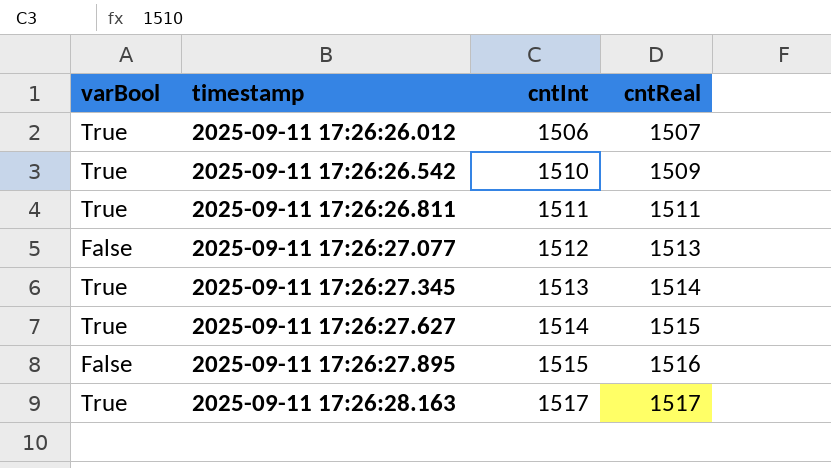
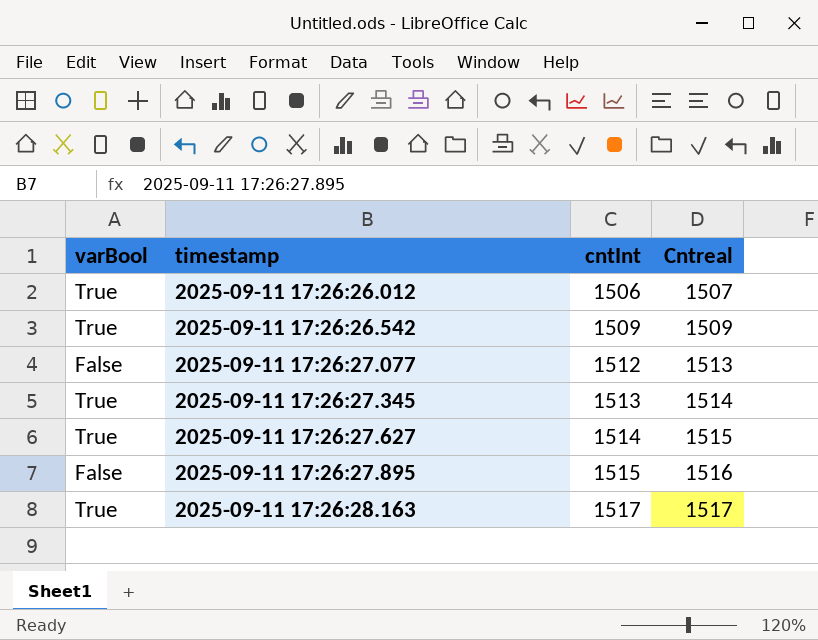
column name: cntReal -> Cntreal
row 2025-09-11 17:26:26.811: True | 1511 | 1511 -> none
2025-09-11 17:26:26.542 | cntInt: 1510 -> 1509

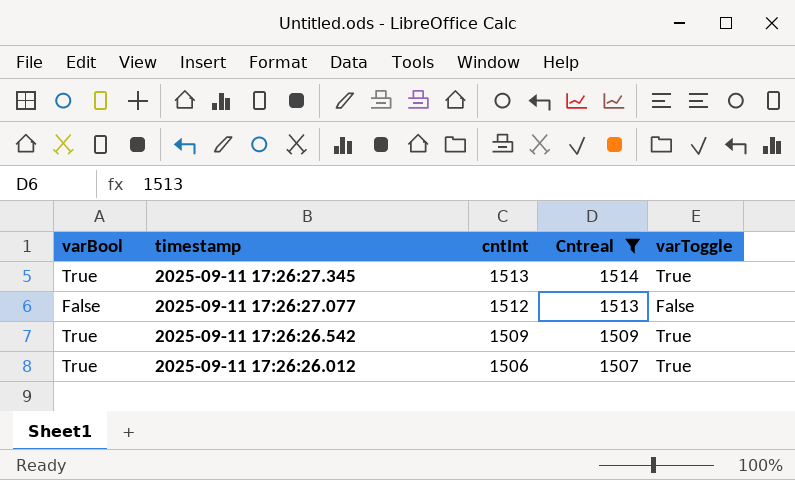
filter: none -> Cntreal <= 1514
row order: timestamp ascending -> timestamp descending
column varToggle | position: none -> 5

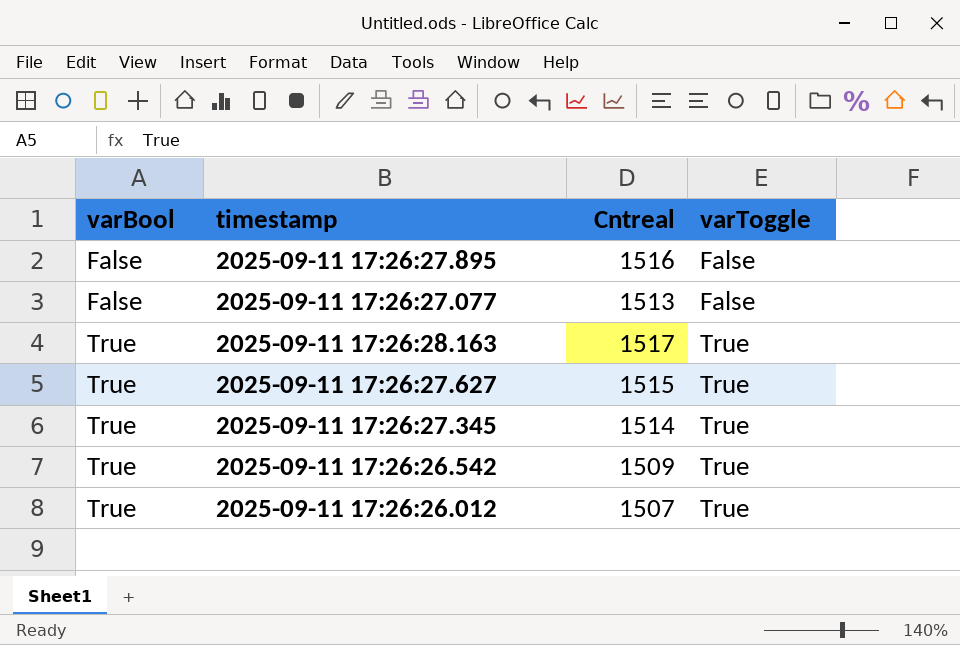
filter: Cntreal <= 1514 -> none
row order: timestamp descending -> varBool ascending
column cntInt | position: 3 -> none

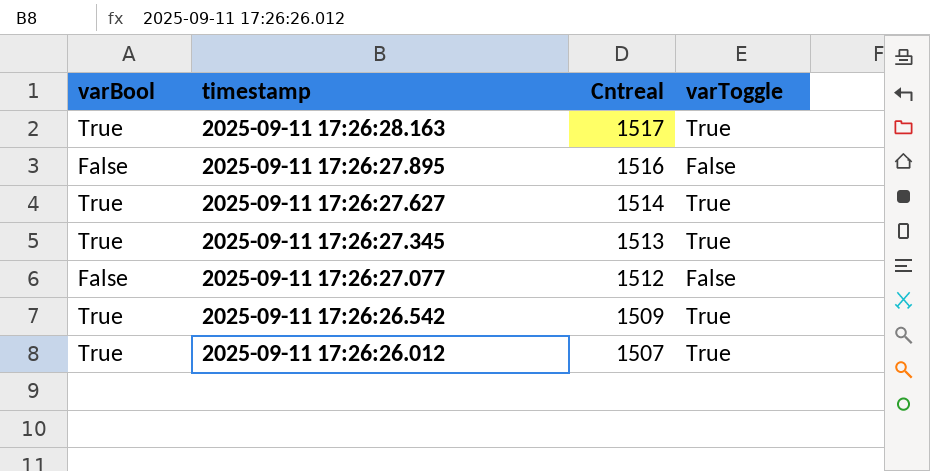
row order: varBool ascending -> timestamp descending
2025-09-11 17:26:27.627 | Cntreal: 1515 -> 1514
2025-09-11 17:26:27.345 | Cntreal: 1514 -> 1513
2025-09-11 17:26:27.077 | Cntreal: 1513 -> 1512

